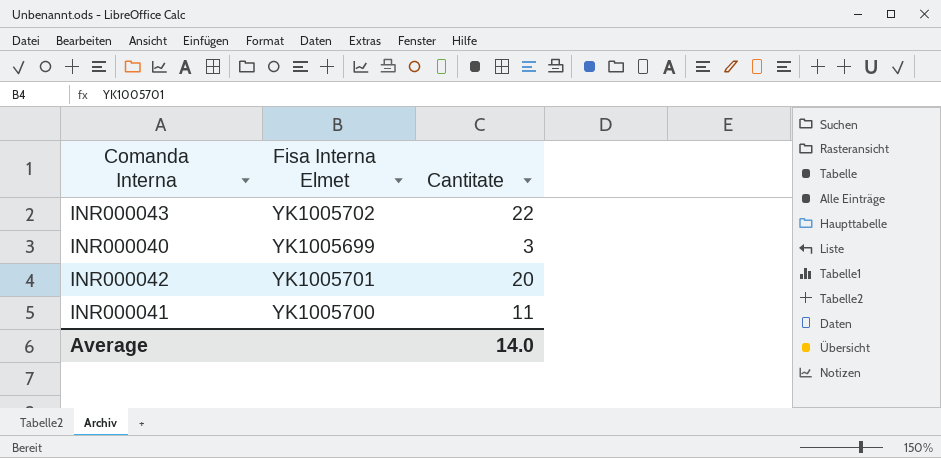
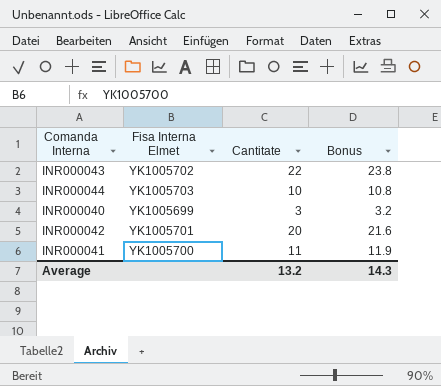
column Bonus | formula: none -> [Cantitate] * 1.08
row INR000044: none -> YK1005703 | 10 | 10.8
Average | Cantitate: 14.0 -> 13.2

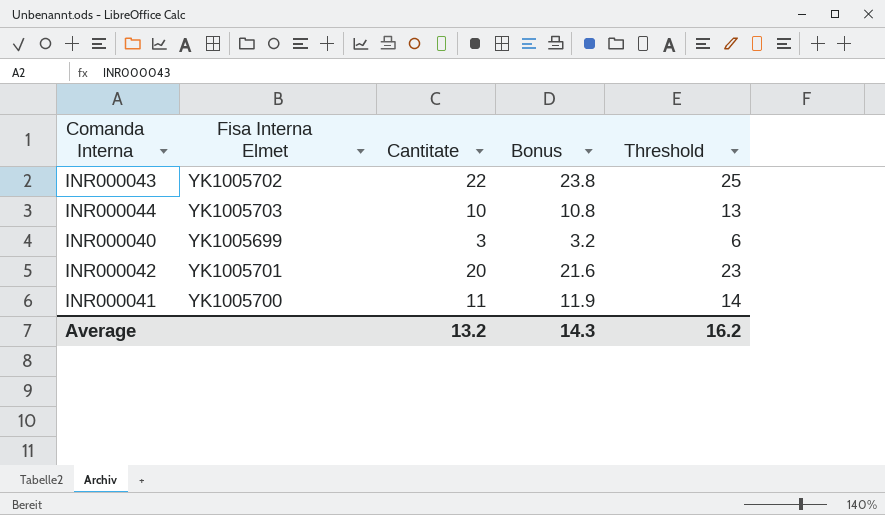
column Threshold | formula: none -> [Cantitate] + 3

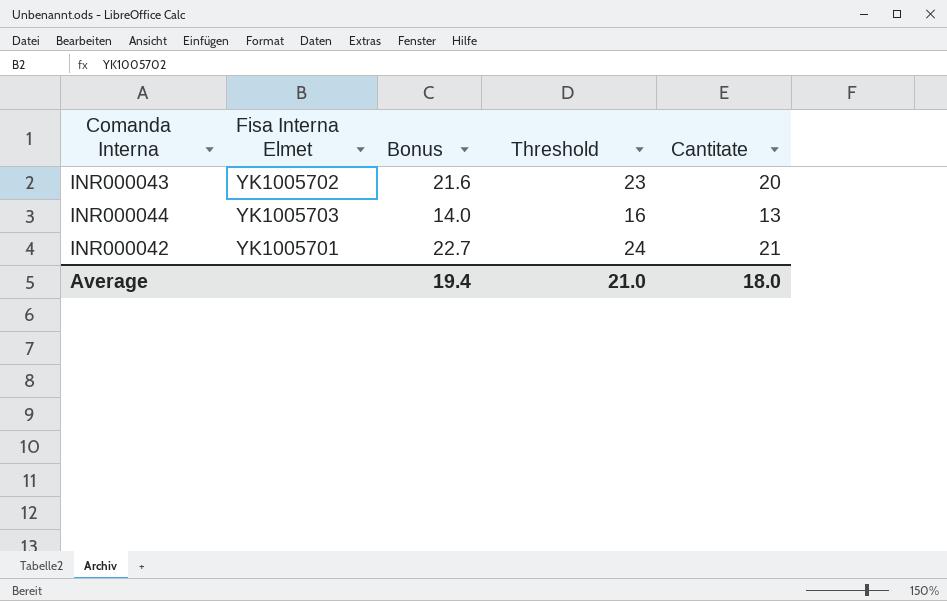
column Cantitate | position: 3 -> 5
row INR000040: YK1005699 | 3 | 3.2 | 6 -> none
row INR000041: YK1005700 | 11 | 11.9 | 14 -> none
INR000043 | Bonus: 23.8 -> 21.6
INR000043 | Threshold: 25 -> 23
INR000043 | Cantitate: 22 -> 20
INR000044 | Bonus: 10.8 -> 14.0
INR000044 | Threshold: 13 -> 16
INR000044 | Cantitate: 10 -> 13
INR000042 | Bonus: 21.6 -> 22.7
INR000042 | Threshold: 23 -> 24
INR000042 | Cantitate: 20 -> 21
Average | Bonus: 14.3 -> 19.4
Average | Threshold: 16.2 -> 21.0
Average | Cantitate: 13.2 -> 18.0

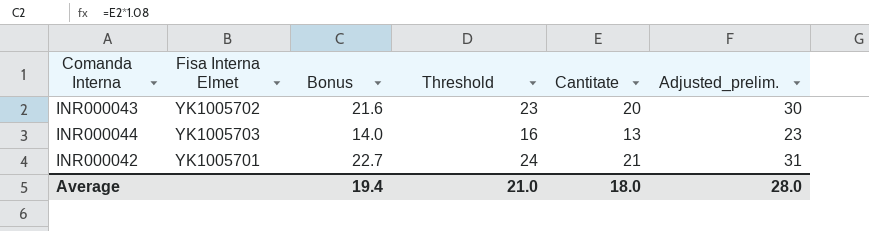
column Adjusted_prelim. | formula: none -> [Cantitate] + 10

